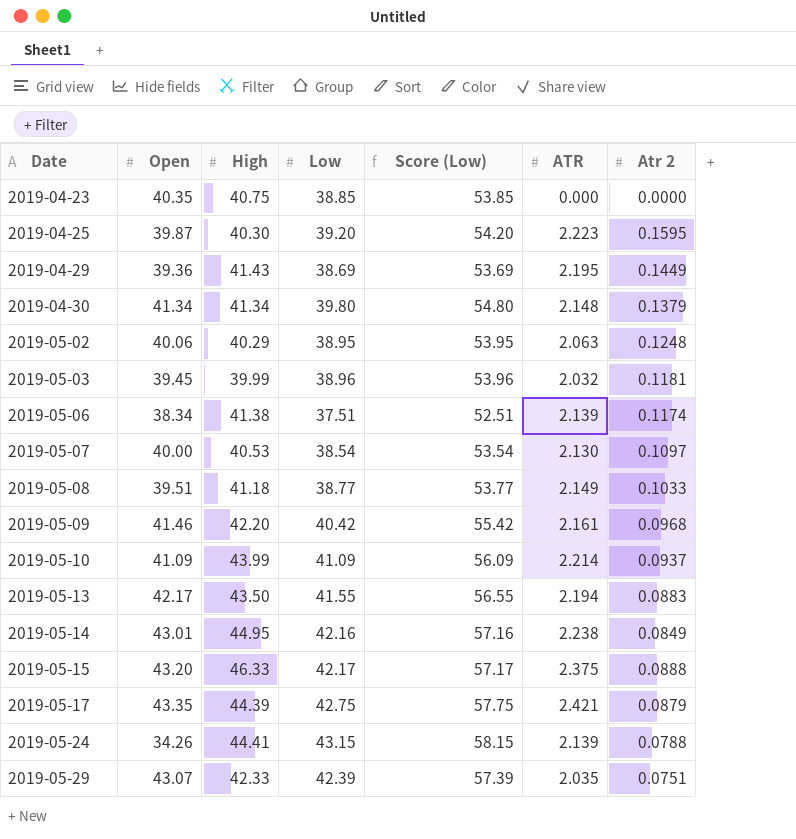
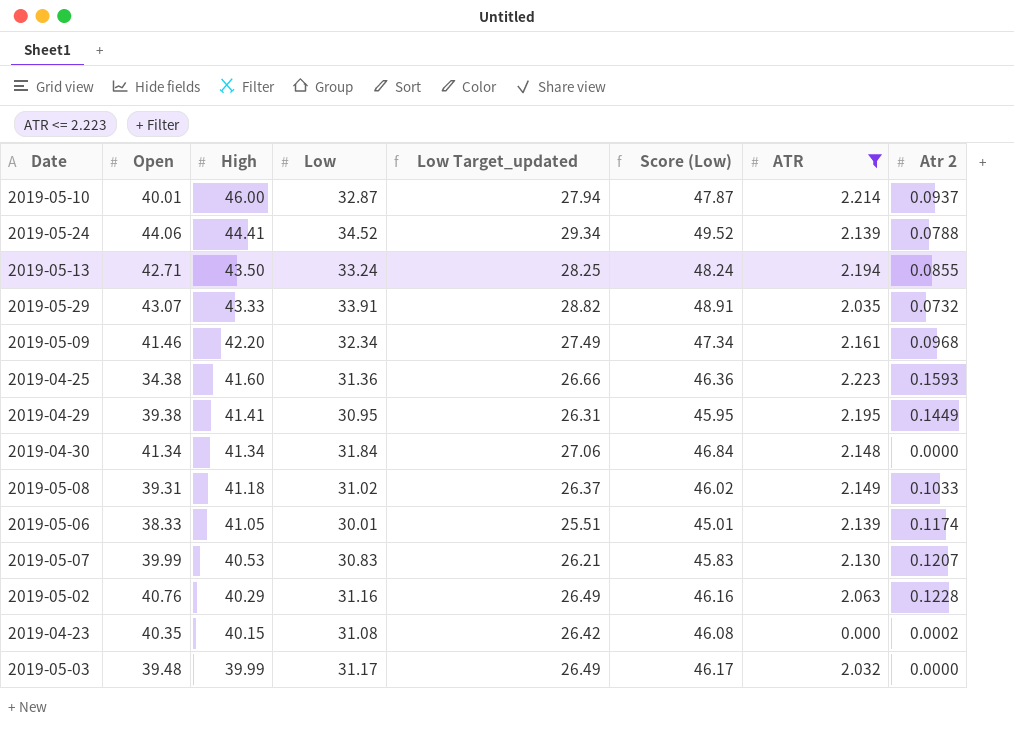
filter: none -> ATR <= 2.223
row order: Date ascending -> High descending
column Low Target_updated | formula: none -> [Low] * 0.85
2019-05-10 | Open: 41.09 -> 40.01
2019-05-10 | High: 43.99 -> 46.00
2019-05-10 | Low: 41.09 -> 32.87
2019-05-10 | Score (Low): 56.09 -> 47.87
2019-05-24 | Open: 34.26 -> 44.06
2019-05-24 | Low: 43.15 -> 34.52
2019-05-24 | Score (Low): 58.15 -> 49.52
2019-05-13 | Open: 42.17 -> 42.71
2019-05-13 | Low: 41.55 -> 33.24
2019-05-13 | Score (Low): 56.55 -> 48.24
2019-05-13 | Atr 2: 0.0883 -> 0.0855
2019-05-29 | High: 42.33 -> 43.33
2019-05-29 | Low: 42.39 -> 33.91
2019-05-29 | Score (Low): 57.39 -> 48.91
2019-05-29 | Atr 2: 0.0751 -> 0.0732
2019-05-09 | Low: 40.42 -> 32.34
2019-05-09 | Score (Low): 55.42 -> 47.34
2019-04-25 | Open: 39.87 -> 34.38
2019-04-25 | High: 40.30 -> 41.60
2019-04-25 | Low: 39.20 -> 31.36
2019-04-25 | Score (Low): 54.20 -> 46.36
2019-04-25 | Atr 2: 0.1595 -> 0.1593
2019-04-29 | Open: 39.36 -> 39.38
2019-04-29 | High: 41.43 -> 41.41
2019-04-29 | Low: 38.69 -> 30.95
2019-04-29 | Score (Low): 53.69 -> 45.95
2019-04-30 | Low: 39.80 -> 31.84
2019-04-30 | Score (Low): 54.80 -> 46.84
2019-04-30 | Atr 2: 0.1379 -> 0.0000
2019-05-08 | Open: 39.51 -> 39.31
2019-05-08 | Low: 38.77 -> 31.02
2019-05-08 | Score (Low): 53.77 -> 46.02
2019-05-06 | Open: 38.34 -> 38.33
2019-05-06 | High: 41.38 -> 41.05
2019-05-06 | Low: 37.51 -> 30.01
2019-05-06 | Score (Low): 52.51 -> 45.01
2019-05-07 | Open: 40.00 -> 39.99
2019-05-07 | Low: 38.54 -> 30.83
2019-05-07 | Score (Low): 53.54 -> 45.83
2019-05-07 | Atr 2: 0.1097 -> 0.1207
2019-05-02 | Open: 40.06 -> 40.76
2019-05-02 | Low: 38.95 -> 31.16
2019-05-02 | Score (Low): 53.95 -> 46.16
2019-05-02 | Atr 2: 0.1248 -> 0.1228
2019-04-23 | High: 40.75 -> 40.15
2019-04-23 | Low: 38.85 -> 31.08
2019-04-23 | Score (Low): 53.85 -> 46.08
2019-04-23 | Atr 2: 0.0000 -> 0.0002
2019-05-03 | Open: 39.45 -> 39.48
2019-05-03 | Low: 38.96 -> 31.17
2019-05-03 | Score (Low): 53.96 -> 46.17
2019-05-03 | Atr 2: 0.1181 -> 0.0000

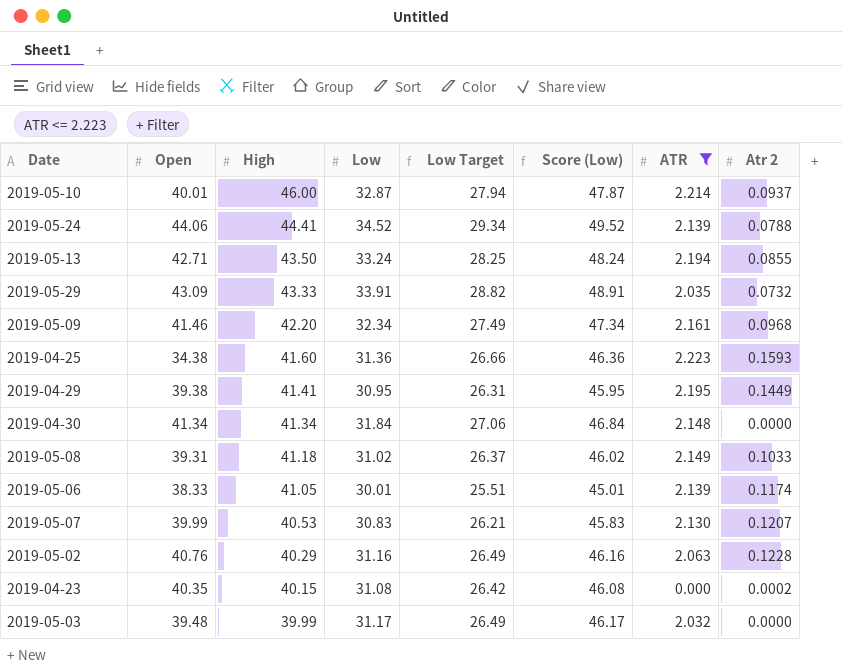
column name: Low Target_updated -> Low Target
2019-05-29 | Open: 43.07 -> 43.09

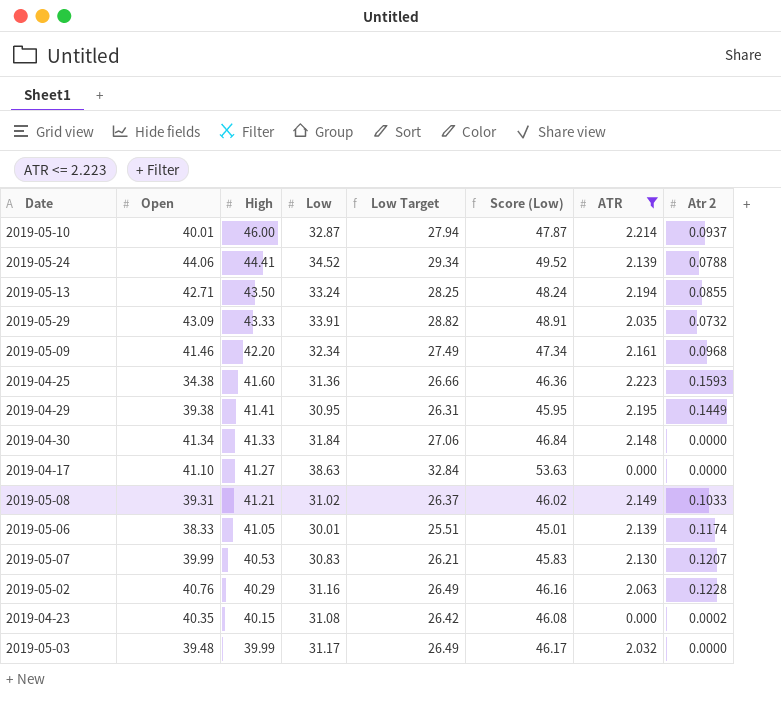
2019-04-30 | High: 41.34 -> 41.33
row 2019-04-17: none -> 41.10 | 41.27 | 38.63 | 32.84 | 53.63 | 0.000 | 0.0000
2019-05-08 | High: 41.18 -> 41.21

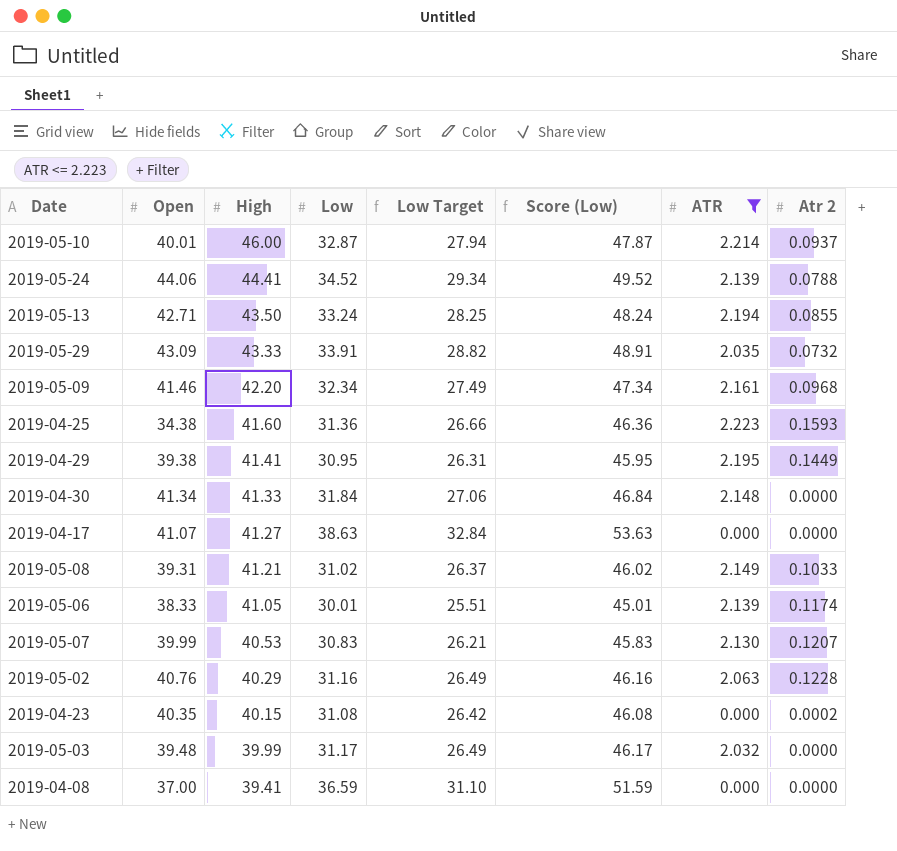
2019-04-17 | Open: 41.10 -> 41.07
row 2019-04-08: none -> 37.00 | 39.41 | 36.59 | 31.10 | 51.59 | 0.000 | 0.0000

